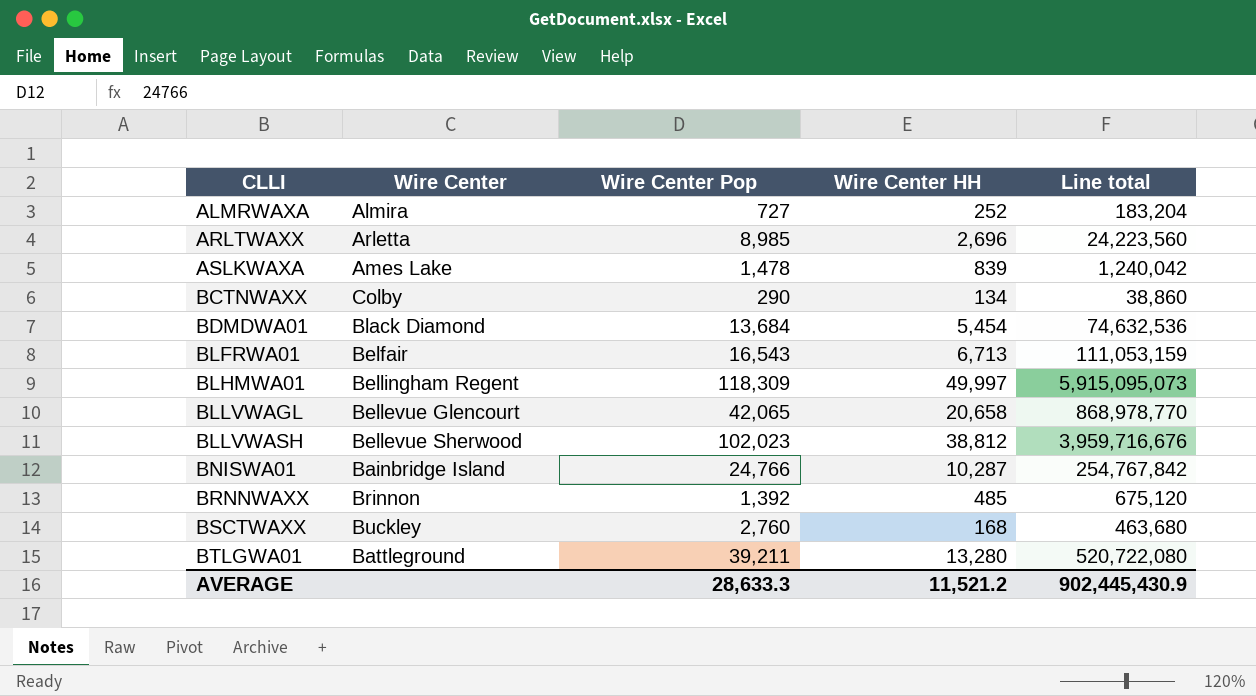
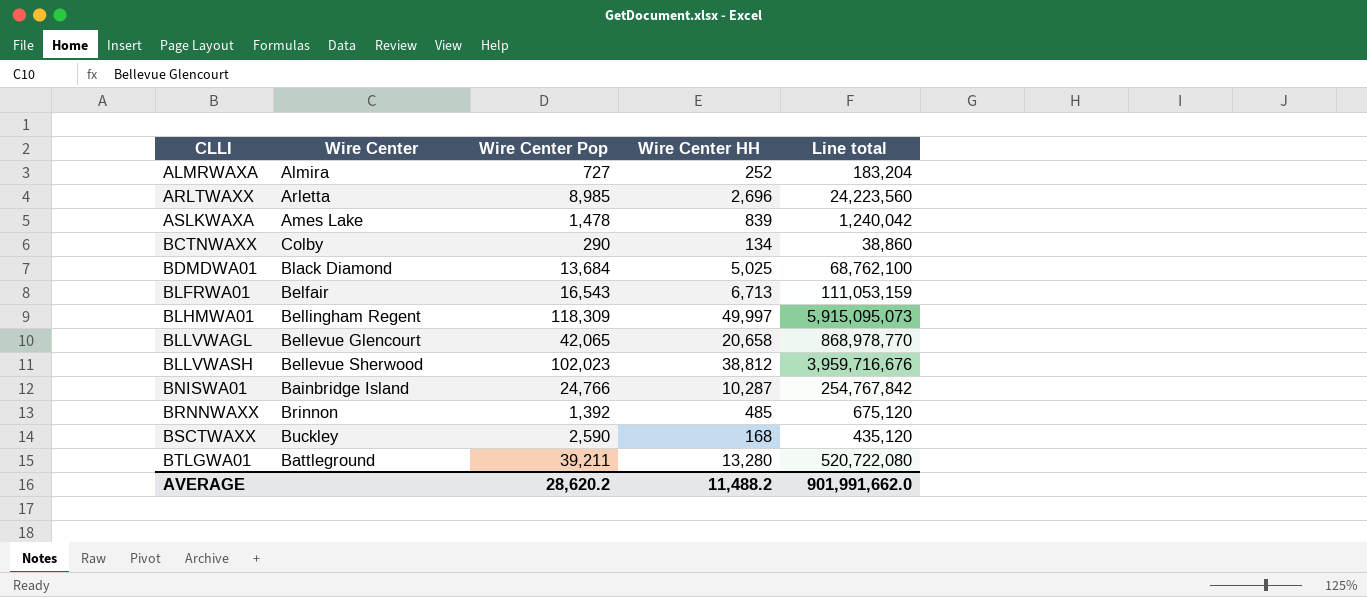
BDMDWA01 | Wire Center HH: 5,454 -> 5,025
BDMDWA01 | Line total: 74,632,536 -> 68,762,100
BSCTWAXX | Wire Center Pop: 2,760 -> 2,590
BSCTWAXX | Line total: 463,680 -> 435,120
AVERAGE | Wire Center Pop: 28,633.3 -> 28,620.2
AVERAGE | Wire Center HH: 11,521.2 -> 11,488.2
AVERAGE | Line total: 902,445,430.9 -> 901,991,662.0

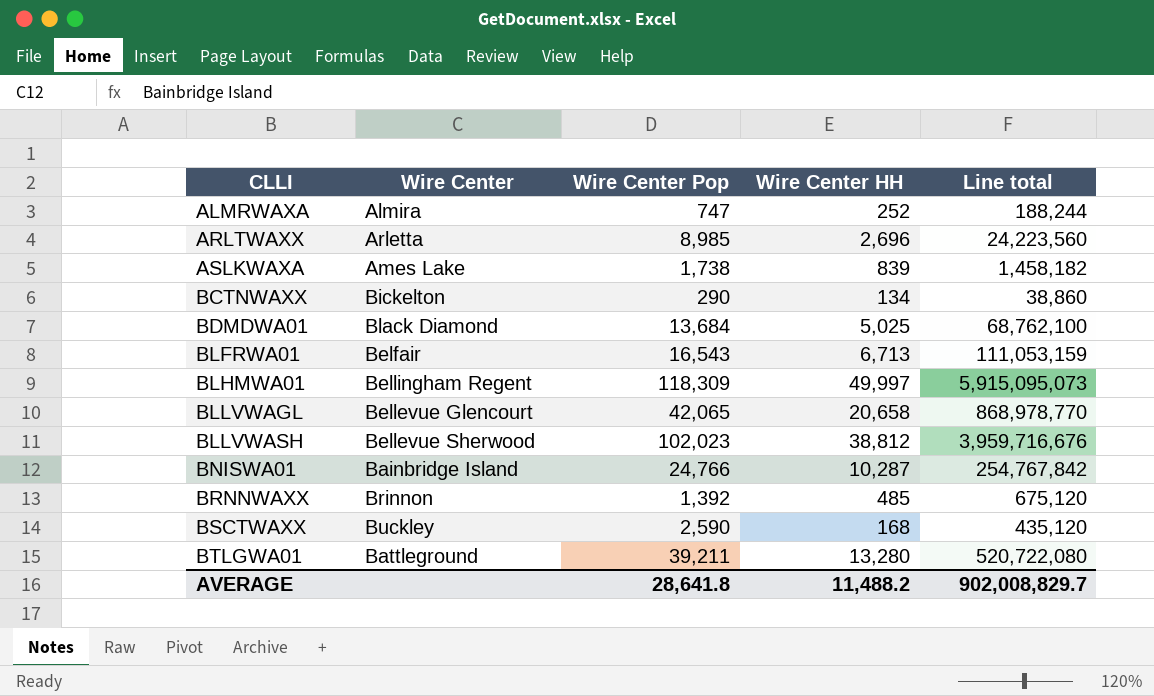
ALMRWAXA | Wire Center Pop: 727 -> 747
ALMRWAXA | Line total: 183,204 -> 188,244
ASLKWAXA | Wire Center Pop: 1,478 -> 1,738
ASLKWAXA | Line total: 1,240,042 -> 1,458,182
BCTNWAXX | Wire Center: Colby -> Bickelton
AVERAGE | Wire Center Pop: 28,620.2 -> 28,641.8
AVERAGE | Line total: 901,991,662.0 -> 902,008,829.7

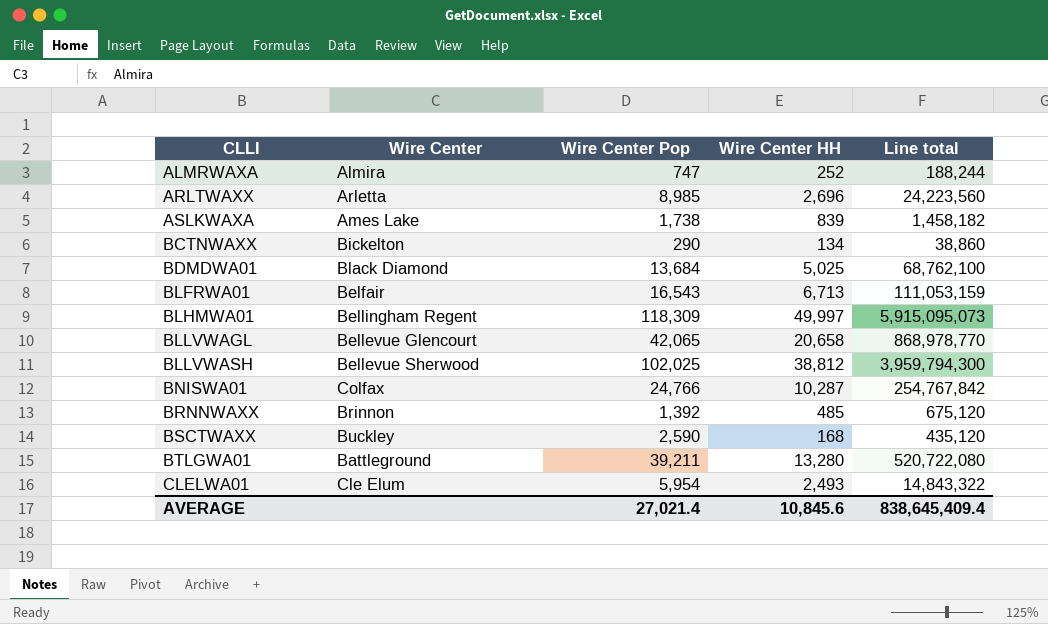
BLLVWASH | Wire Center Pop: 102,023 -> 102,025
BLLVWASH | Line total: 3,959,716,676 -> 3,959,794,300
BNISWA01 | Wire Center: Bainbridge Island -> Colfax
row CLELWA01: none -> Cle Elum | 5,954 | 2,493 | 14,843,322
AVERAGE | Wire Center Pop: 28,641.8 -> 27,021.4
AVERAGE | Wire Center HH: 11,488.2 -> 10,845.6
AVERAGE | Line total: 902,008,829.7 -> 838,645,409.4

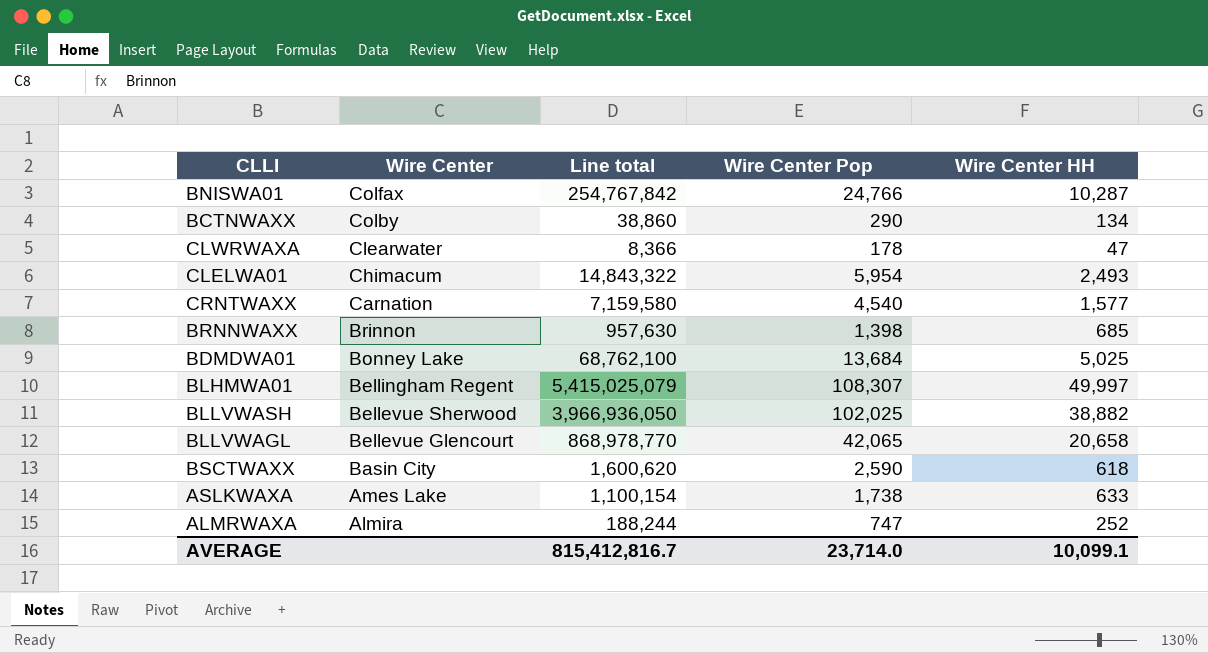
row order: CLLI ascending -> Wire Center descending
column Line total | position: 5 -> 3
row ARLTWAXX: Arletta | 8,985 | 2,696 | 24,223,560 -> none
row BLFRWA01: Belfair | 16,543 | 6,713 | 111,053,159 -> none
row BTLGWA01: Battleground | 39,211 | 13,280 | 520,722,080 -> none
BCTNWAXX | Wire Center: Bickelton -> Colby
row CLWRWAXA: none -> Clearwater | 8,366 | 178 | 47
CLELWA01 | Wire Center: Cle Elum -> Chimacum
row CRNTWAXX: none -> Carnation | 7,159,580 | 4,540 | 1,577
BRNNWAXX | Line total: 675,120 -> 957,630
BRNNWAXX | Wire Center Pop: 1,392 -> 1,398
BRNNWAXX | Wire Center HH: 485 -> 685
BDMDWA01 | Wire Center: Black Diamond -> Bonney Lake
BLHMWA01 | Line total: 5,915,095,073 -> 5,415,025,079
BLHMWA01 | Wire Center Pop: 118,309 -> 108,307
BLLVWASH | Line total: 3,959,794,300 -> 3,966,936,050
BLLVWASH | Wire Center HH: 38,812 -> 38,882
BSCTWAXX | Wire Center: Buckley -> Basin City
BSCTWAXX | Line total: 435,120 -> 1,600,620
BSCTWAXX | Wire Center HH: 168 -> 618
ASLKWAXA | Line total: 1,458,182 -> 1,100,154
ASLKWAXA | Wire Center HH: 839 -> 633
AVERAGE | Line total: 838,645,409.4 -> 815,412,816.7
AVERAGE | Wire Center Pop: 27,021.4 -> 23,714.0
AVERAGE | Wire Center HH: 10,845.6 -> 10,099.1

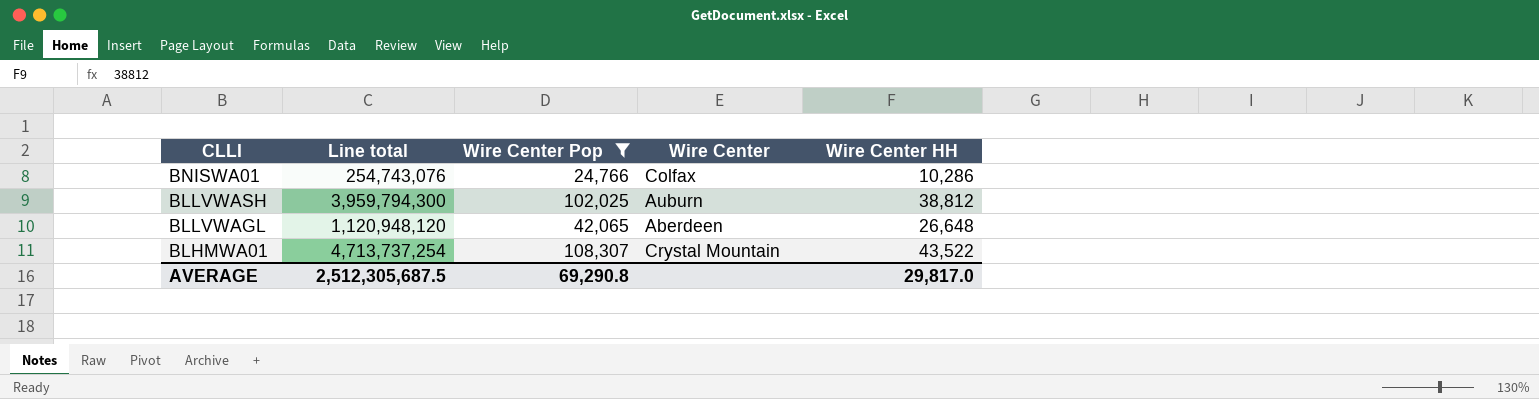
filter: none -> Wire Center Pop >= 24,766
row order: Wire Center descending -> CLLI descending
column Wire Center | position: 2 -> 4
BNISWA01 | Line total: 254,767,842 -> 254,743,076
BNISWA01 | Wire Center HH: 10,287 -> 10,286
BLLVWASH | Line total: 3,966,936,050 -> 3,959,794,300
BLLVWASH | Wire Center: Bellevue Sherwood -> Auburn
BLLVWASH | Wire Center HH: 38,882 -> 38,812
BLLVWAGL | Line total: 868,978,770 -> 1,120,948,120
BLLVWAGL | Wire Center: Bellevue Glencourt -> Aberdeen
BLLVWAGL | Wire Center HH: 20,658 -> 26,648
BLHMWA01 | Line total: 5,415,025,079 -> 4,713,737,254
BLHMWA01 | Wire Center: Bellingham Regent -> Crystal Mountain
BLHMWA01 | Wire Center HH: 49,997 -> 43,522
AVERAGE | Line total: 815,412,816.7 -> 2,512,305,687.5
AVERAGE | Wire Center Pop: 23,714.0 -> 69,290.8
AVERAGE | Wire Center HH: 10,099.1 -> 29,817.0

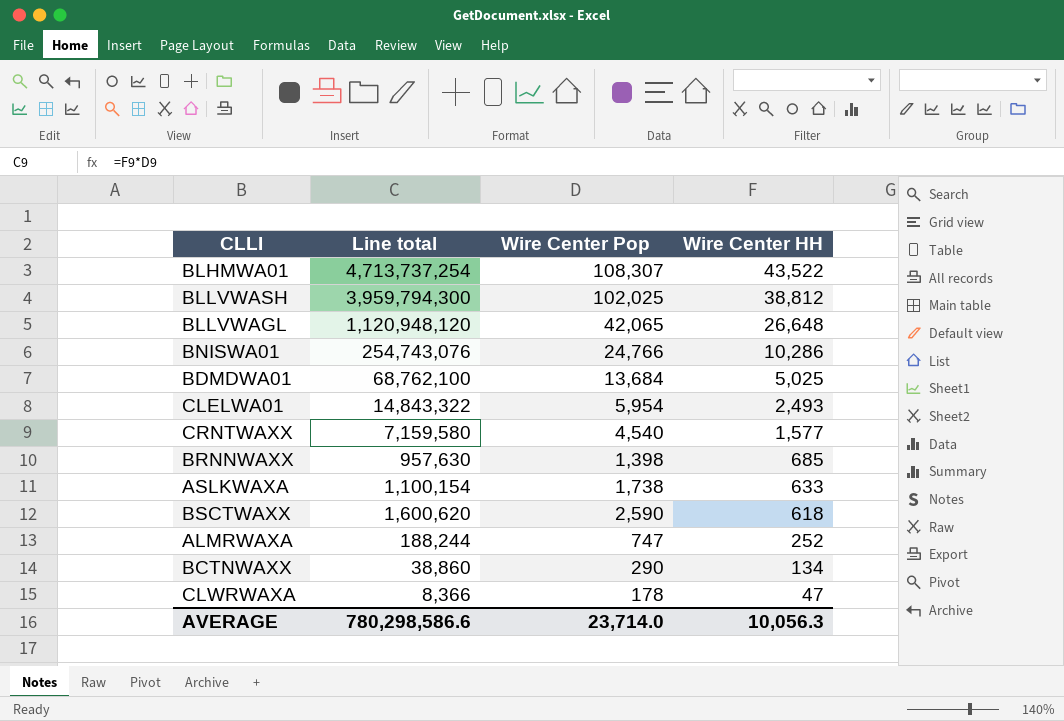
filter: Wire Center Pop >= 24,766 -> none
row order: CLLI descending -> Wire Center HH descending
column Wire Center | position: 4 -> none
AVERAGE | Line total: 2,512,305,687.5 -> 780,298,586.6
AVERAGE | Wire Center Pop: 69,290.8 -> 23,714.0
AVERAGE | Wire Center HH: 29,817.0 -> 10,056.3

